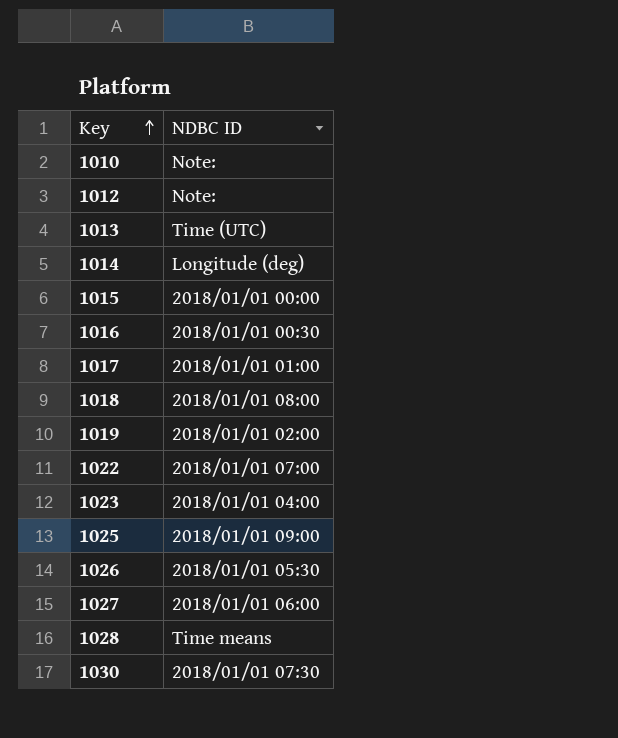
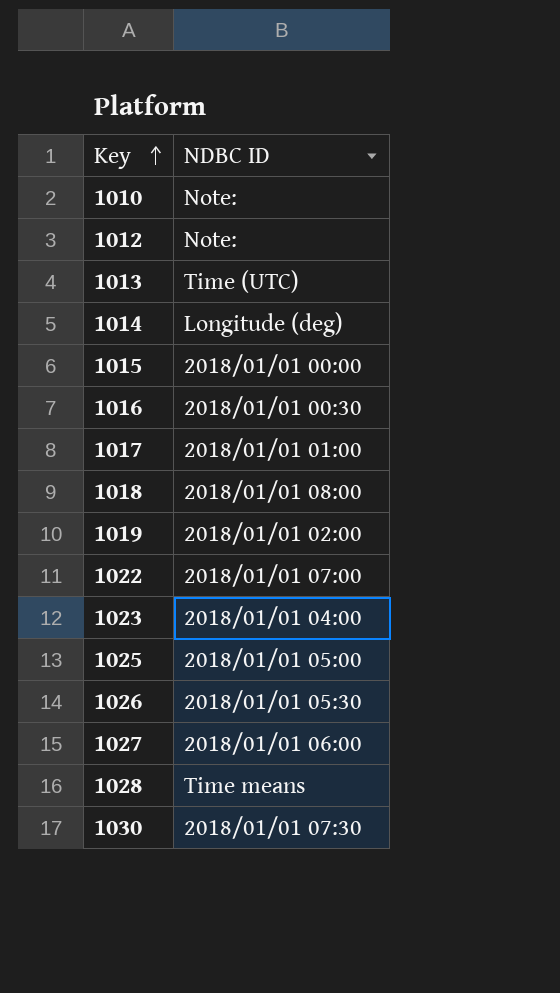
1025 | NDBC ID: 2018/01/01 09:00 -> 2018/01/01 05:00

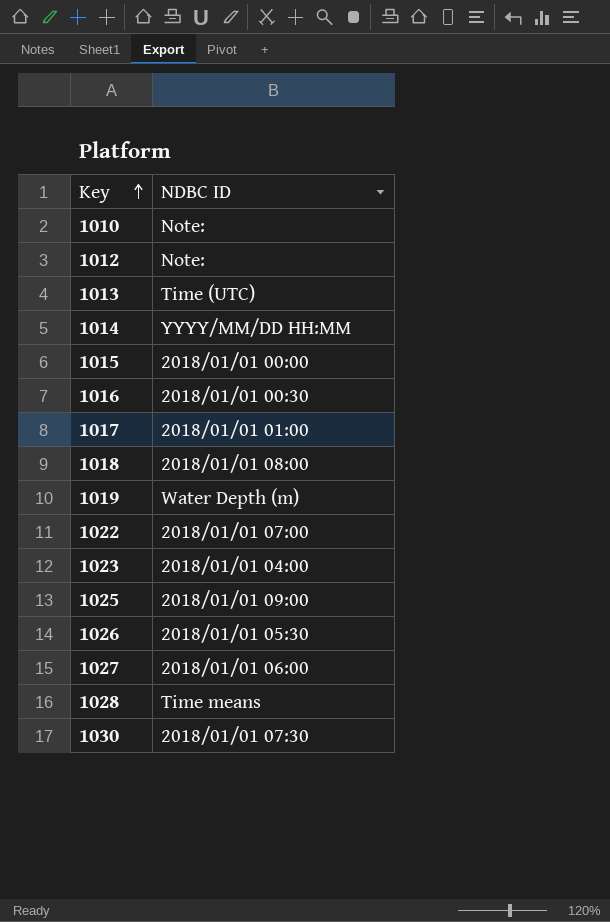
1014 | NDBC ID: Longitude (deg) -> YYYY/MM/DD HH:MM
1019 | NDBC ID: 2018/01/01 02:00 -> Water Depth (m)
1025 | NDBC ID: 2018/01/01 05:00 -> 2018/01/01 09:00

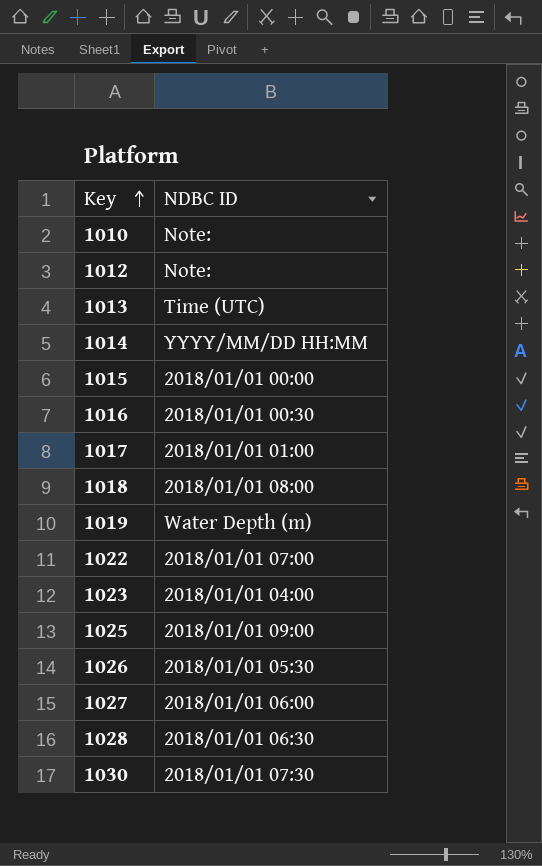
1028 | NDBC ID: Time means -> 2018/01/01 06:30

